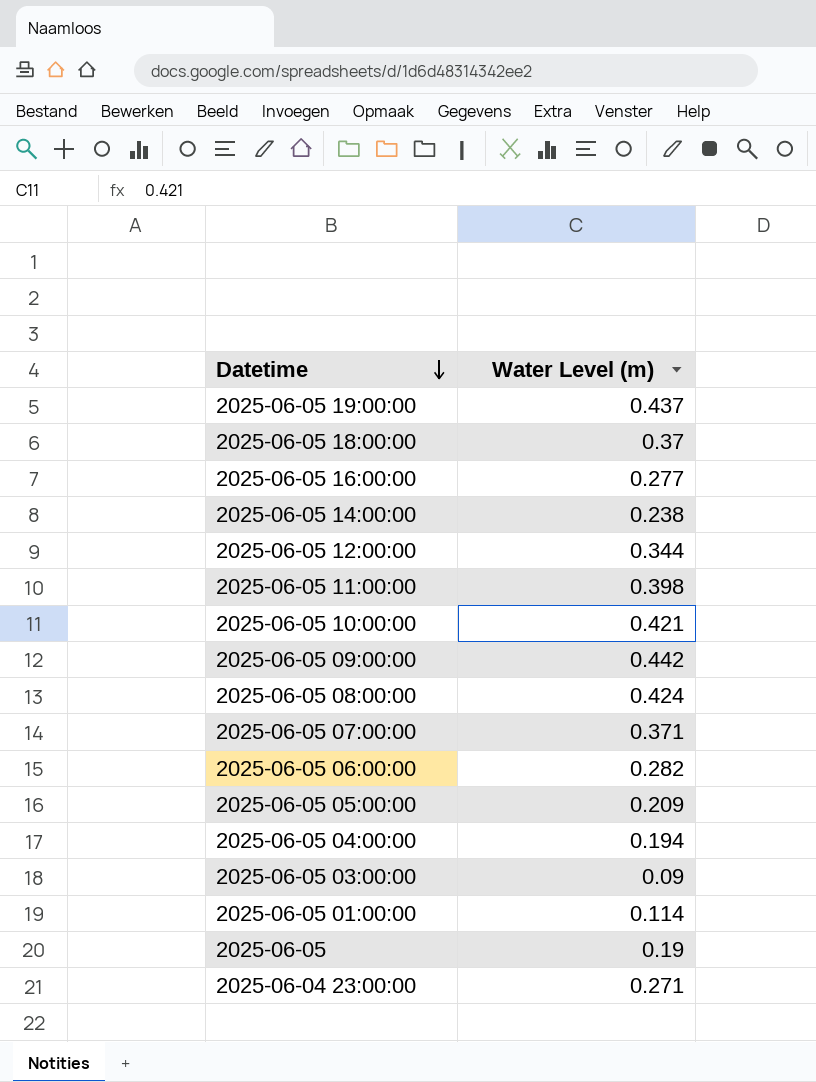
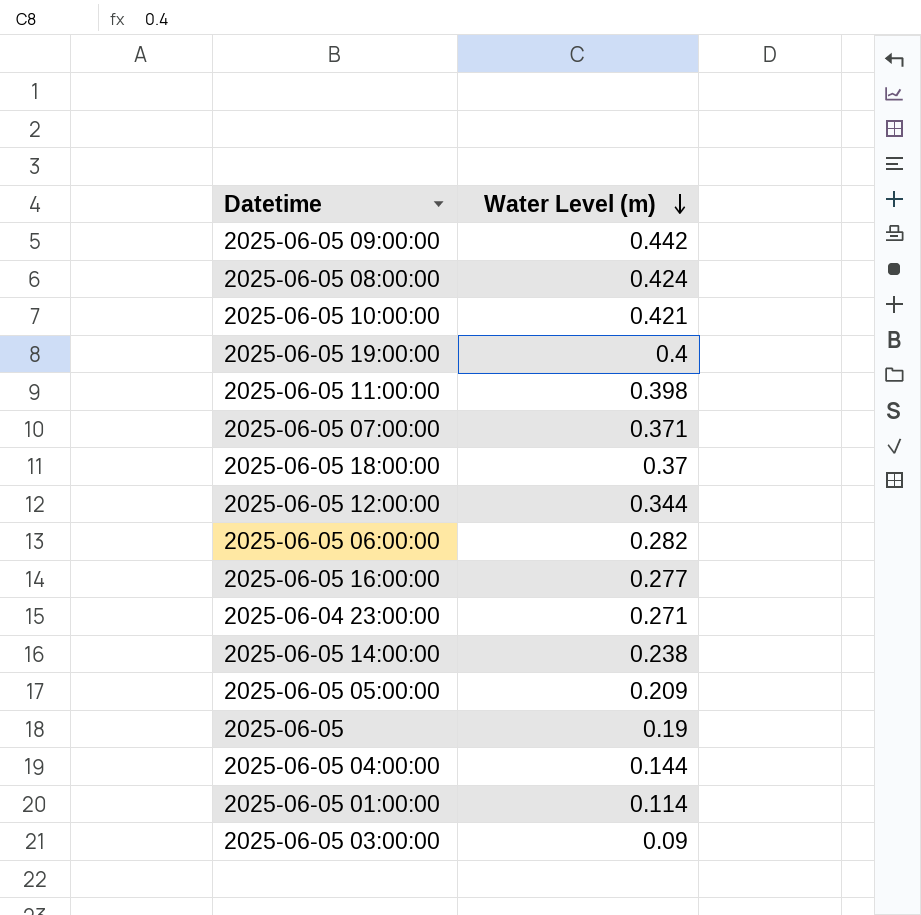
row order: Datetime descending -> Water Level (m) descending
2025-06-05 19:00:00 | Water Level (m): 0.437 -> 0.4
2025-06-05 04:00:00 | Water Level (m): 0.194 -> 0.144

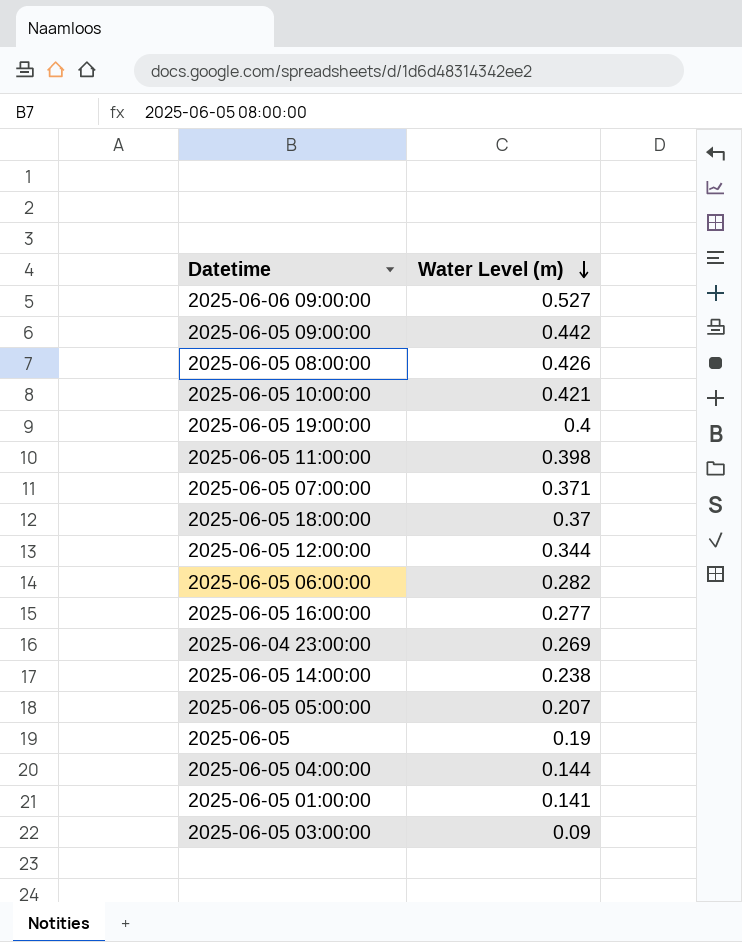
row 2025-06-06 09:00:00: none -> 0.527
2025-06-05 08:00:00 | Water Level (m): 0.424 -> 0.426
2025-06-04 23:00:00 | Water Level (m): 0.271 -> 0.269
2025-06-05 05:00:00 | Water Level (m): 0.209 -> 0.207
2025-06-05 01:00:00 | Water Level (m): 0.114 -> 0.141

